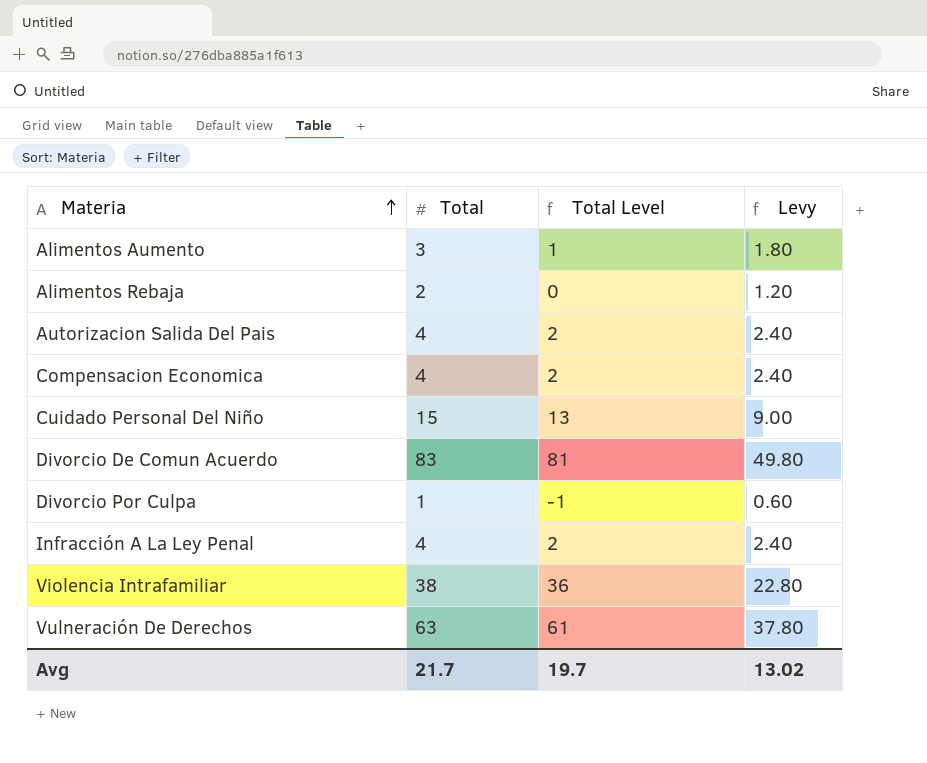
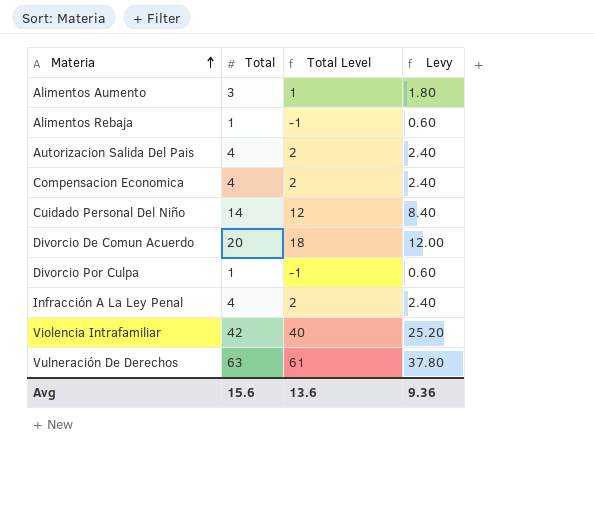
Alimentos Rebaja | Total: 2 -> 1
Alimentos Rebaja | Total Level: 0 -> -1
Alimentos Rebaja | Levy: 1.20 -> 0.60
Cuidado Personal Del Niño | Total: 15 -> 14
Cuidado Personal Del Niño | Total Level: 13 -> 12
Cuidado Personal Del Niño | Levy: 9.00 -> 8.40
Divorcio De Comun Acuerdo | Total: 83 -> 20
Divorcio De Comun Acuerdo | Total Level: 81 -> 18
Divorcio De Comun Acuerdo | Levy: 49.80 -> 12.00
Violencia Intrafamiliar | Total: 38 -> 42
Violencia Intrafamiliar | Total Level: 36 -> 40
Violencia Intrafamiliar | Levy: 22.80 -> 25.20
Avg | Total: 21.7 -> 15.6
Avg | Total Level: 19.7 -> 13.6
Avg | Levy: 13.02 -> 9.36

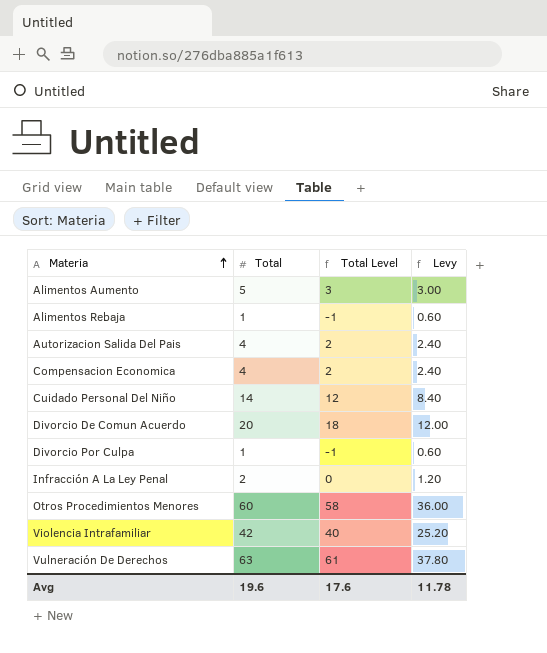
Alimentos Aumento | Total: 3 -> 5
Alimentos Aumento | Total Level: 1 -> 3
Alimentos Aumento | Levy: 1.80 -> 3.00
Infracción A La Ley Penal | Total: 4 -> 2
Infracción A La Ley Penal | Total Level: 2 -> 0
Infracción A La Ley Penal | Levy: 2.40 -> 1.20
row Otros Procedimientos Menores: none -> 60 | 58 | 36.00
Avg | Total: 15.6 -> 19.6
Avg | Total Level: 13.6 -> 17.6
Avg | Levy: 9.36 -> 11.78

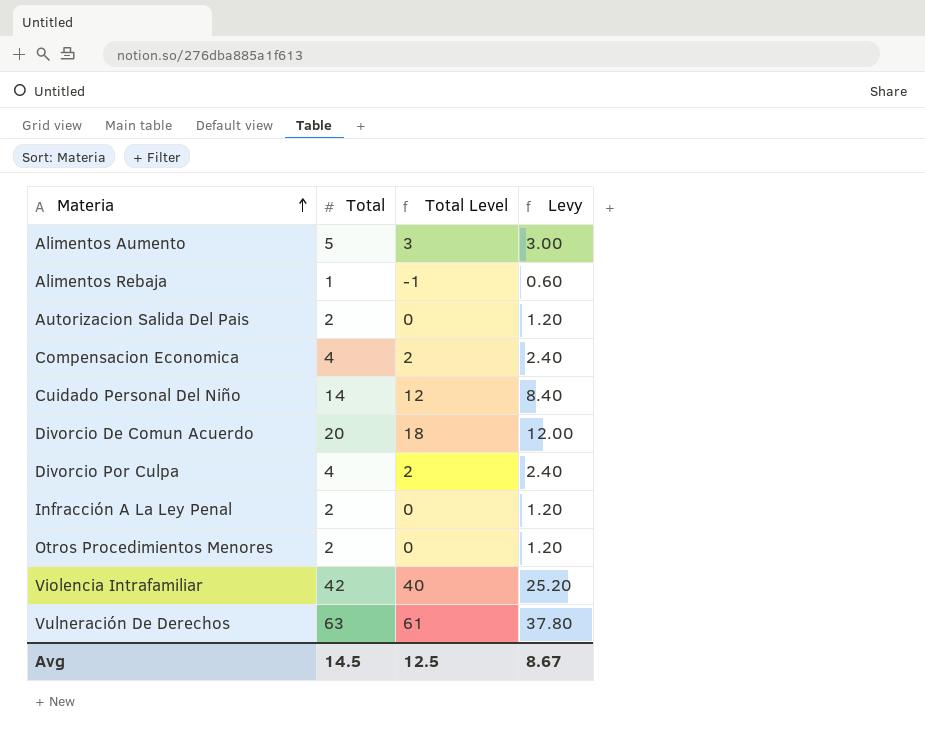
Autorizacion Salida Del Pais | Total: 4 -> 2
Autorizacion Salida Del Pais | Total Level: 2 -> 0
Autorizacion Salida Del Pais | Levy: 2.40 -> 1.20
Divorcio Por Culpa | Total: 1 -> 4
Divorcio Por Culpa | Total Level: -1 -> 2
Divorcio Por Culpa | Levy: 0.60 -> 2.40
Otros Procedimientos Menores | Total: 60 -> 2
Otros Procedimientos Menores | Total Level: 58 -> 0
Otros Procedimientos Menores | Levy: 36.00 -> 1.20
Avg | Total: 19.6 -> 14.5
Avg | Total Level: 17.6 -> 12.5
Avg | Levy: 11.78 -> 8.67

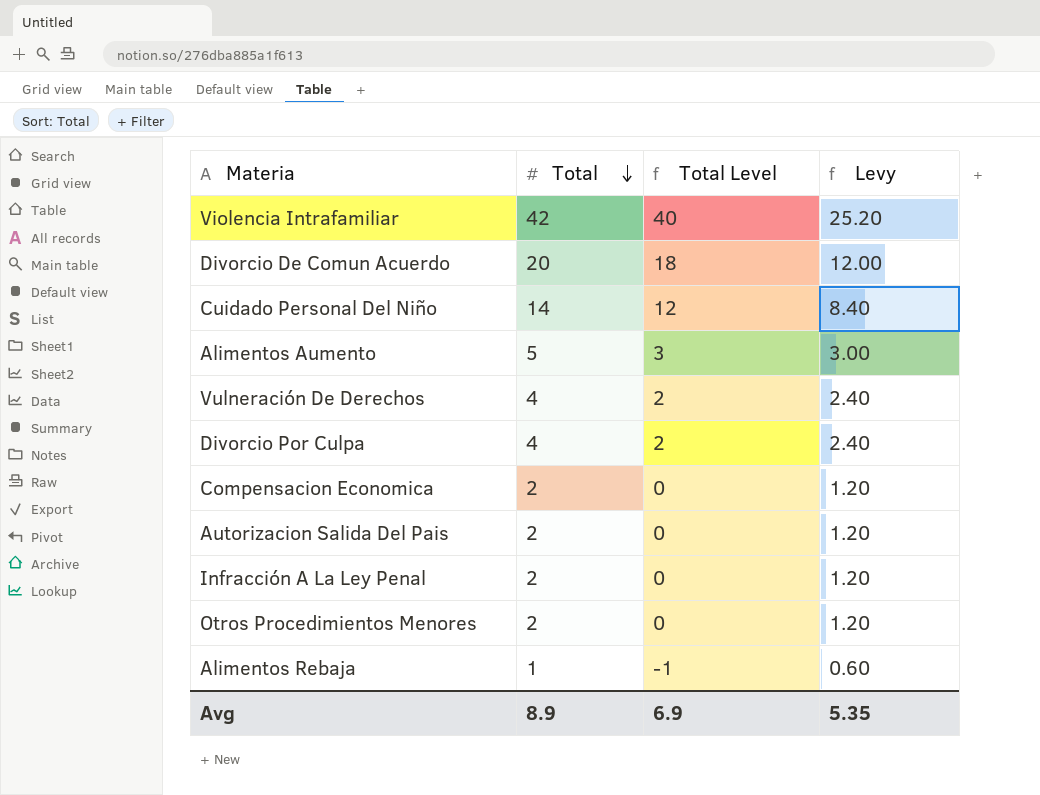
row order: Materia ascending -> Total descending
Vulneración De Derechos | Total: 63 -> 4
Vulneración De Derechos | Total Level: 61 -> 2
Vulneración De Derechos | Levy: 37.80 -> 2.40
Compensacion Economica | Total: 4 -> 2
Compensacion Economica | Total Level: 2 -> 0
Compensacion Economica | Levy: 2.40 -> 1.20
Avg | Total: 14.5 -> 8.9
Avg | Total Level: 12.5 -> 6.9
Avg | Levy: 8.67 -> 5.35

